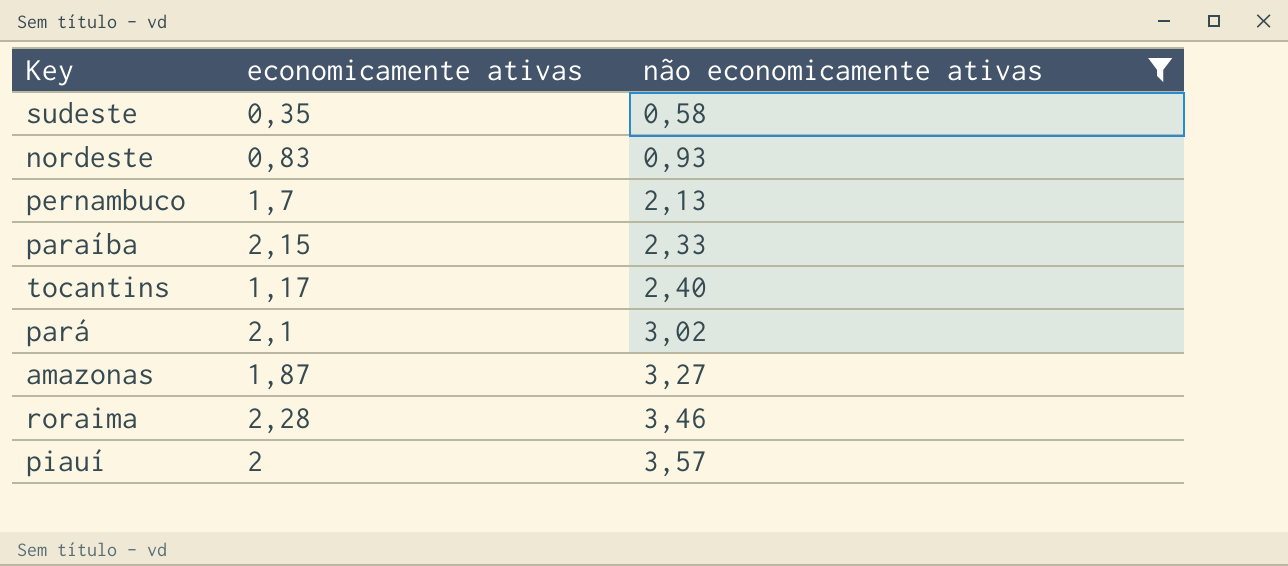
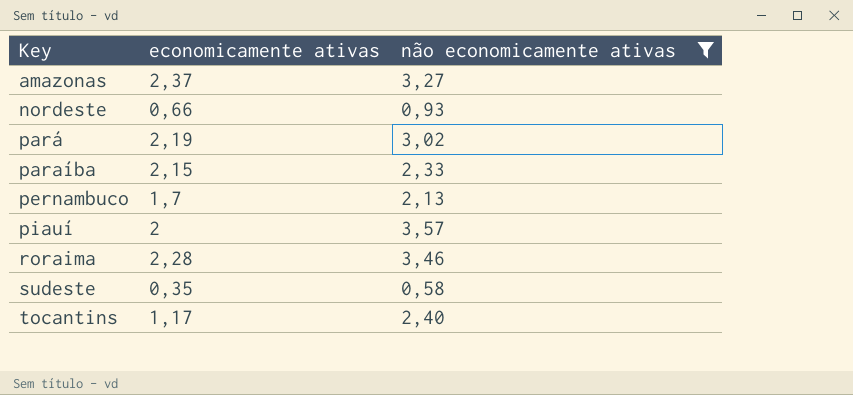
row order: não economicamente ativas ascending -> Key ascending
amazonas | economicamente ativas: 1,87 -> 2,37
nordeste | economicamente ativas: 0,83 -> 0,66
pará | economicamente ativas: 2,1 -> 2,19

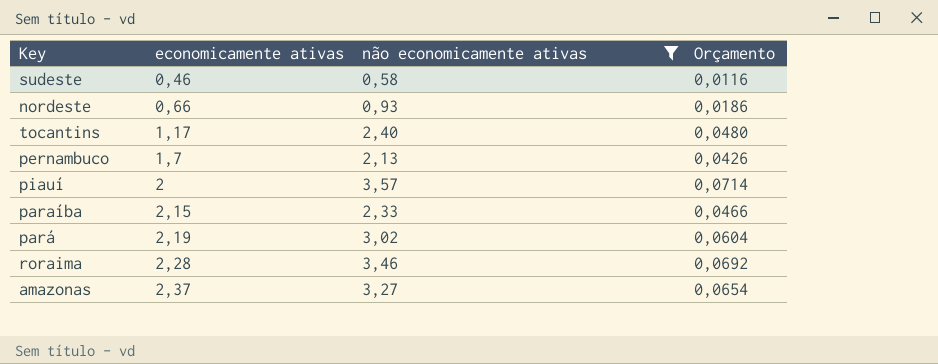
row order: Key ascending -> economicamente ativas ascending
column Orçamento | formula: none -> [não economicamente ativas] * 0,02
sudeste | economicamente ativas: 0,35 -> 0,46

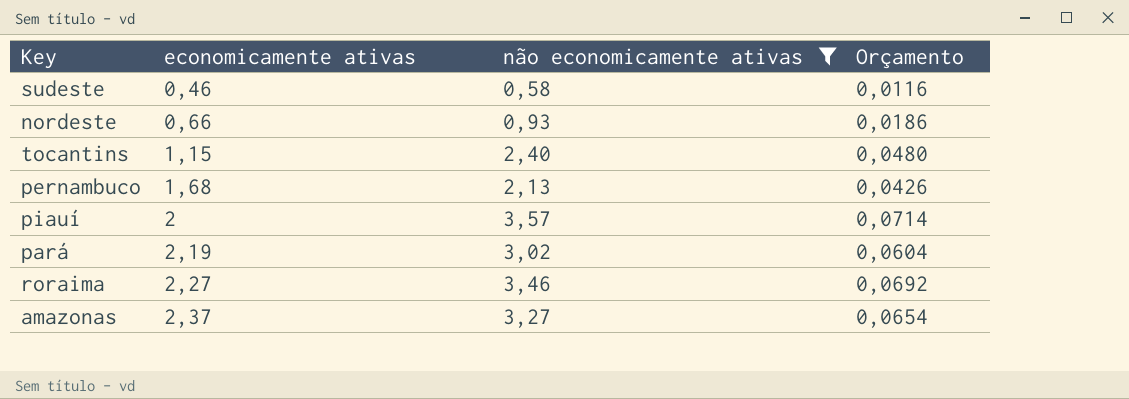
row paraíba: 2,15 | 2,33 | 0,0466 -> none
tocantins | economicamente ativas: 1,17 -> 1,15
pernambuco | economicamente ativas: 1,7 -> 1,68
roraima | economicamente ativas: 2,28 -> 2,27

